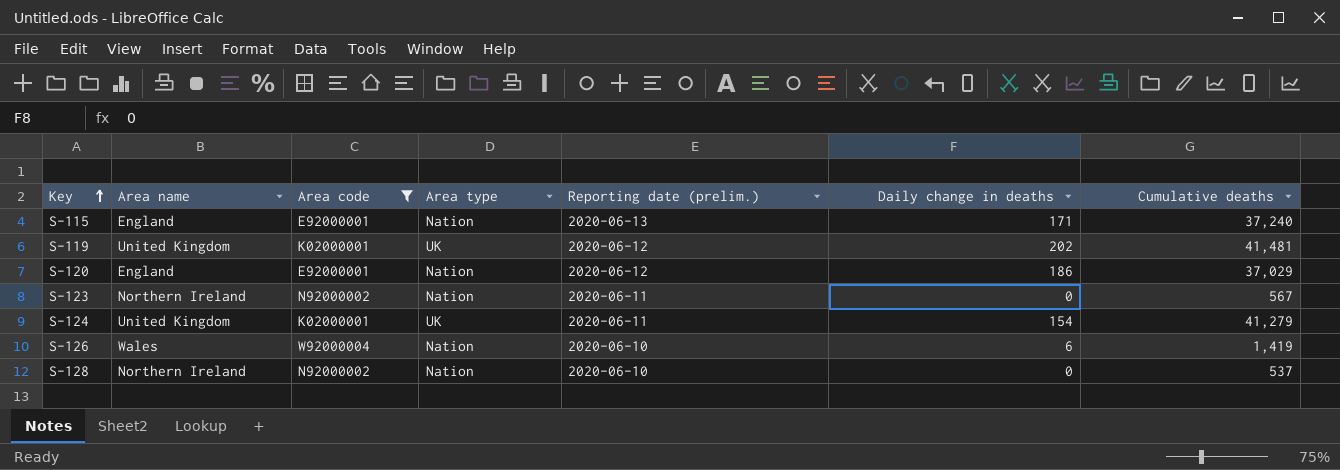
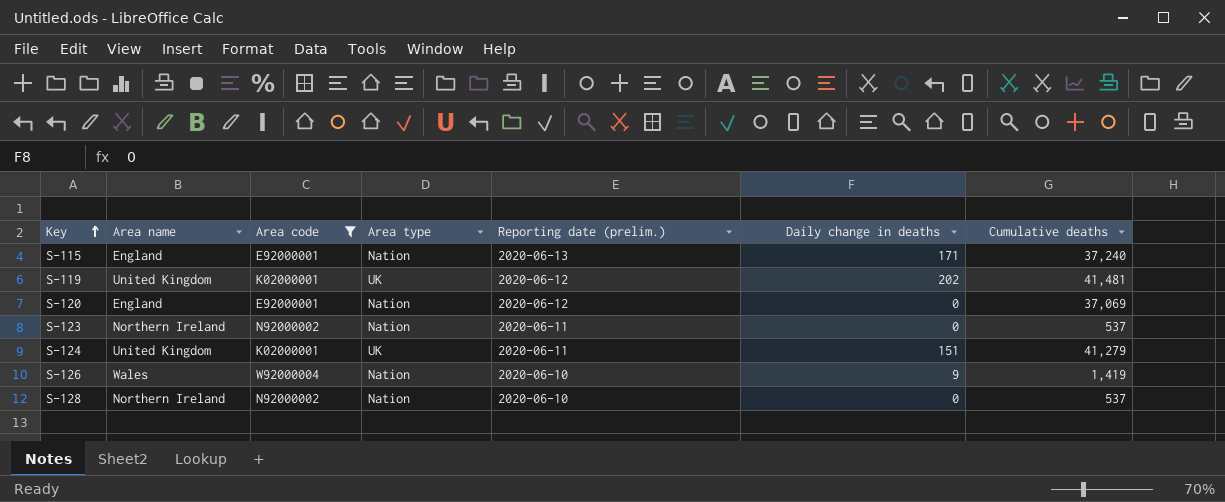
S-120 | Daily change in deaths: 186 -> 0
S-120 | Cumulative deaths: 37,029 -> 37,069
S-123 | Cumulative deaths: 567 -> 537
S-124 | Daily change in deaths: 154 -> 151
S-126 | Daily change in deaths: 6 -> 9

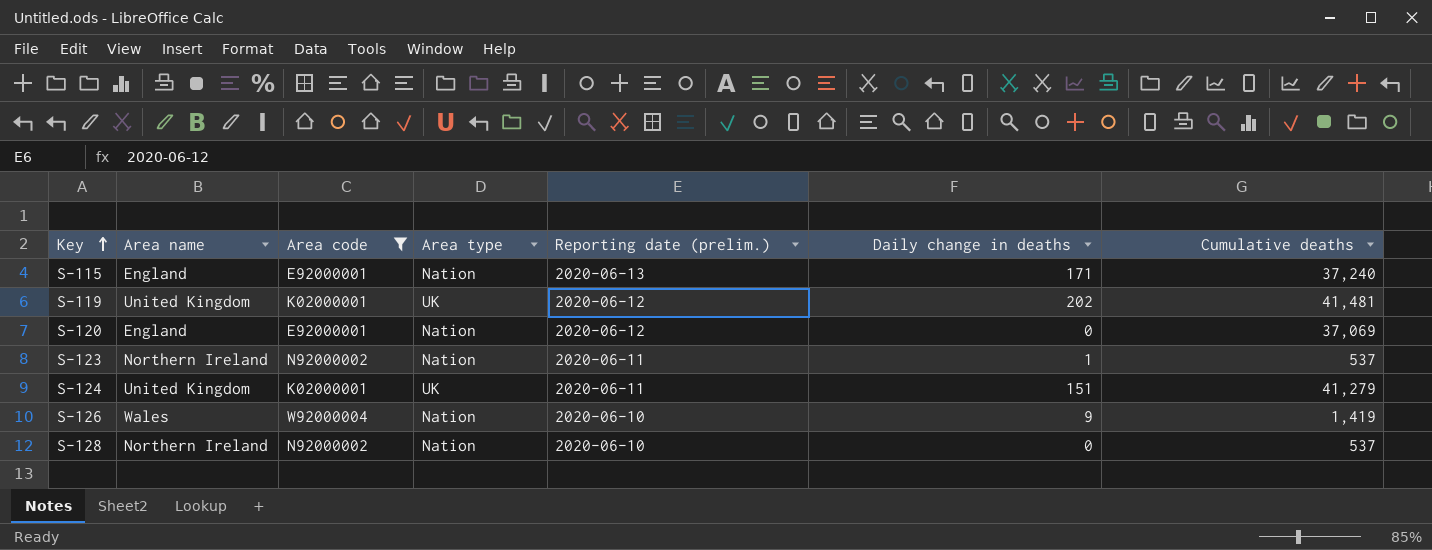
S-123 | Daily change in deaths: 0 -> 1

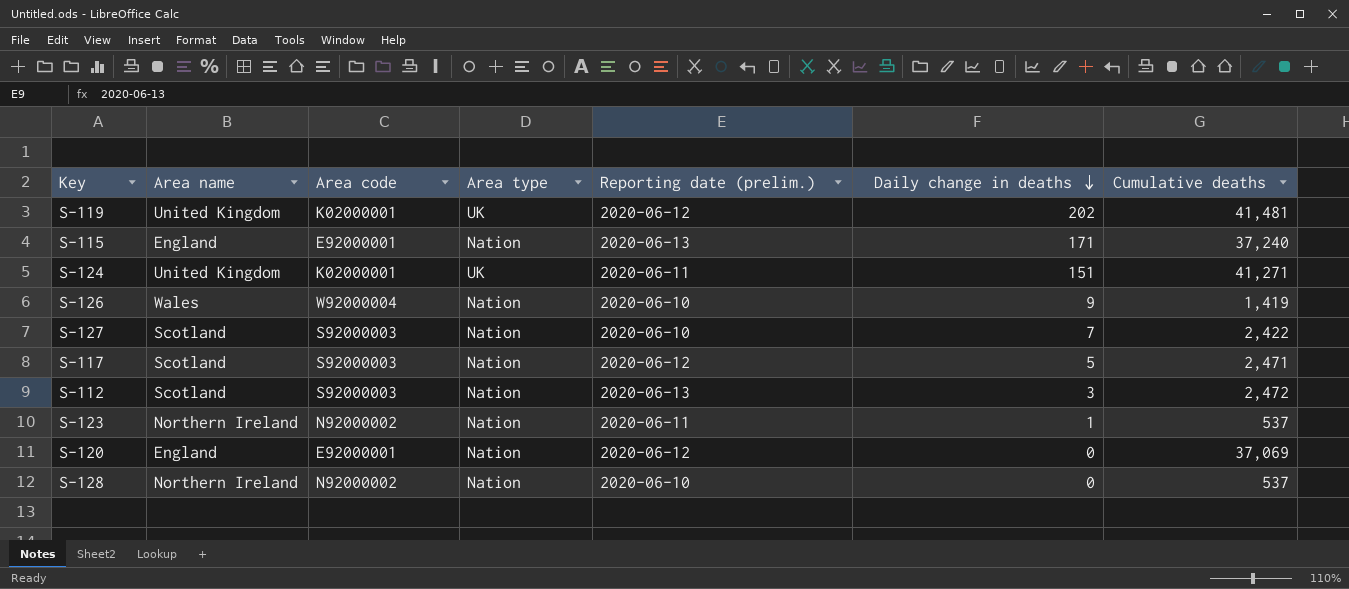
filter: Area code != S92000003 -> none
row order: Key ascending -> Daily change in deaths descending
S-124 | Cumulative deaths: 41,279 -> 41,271

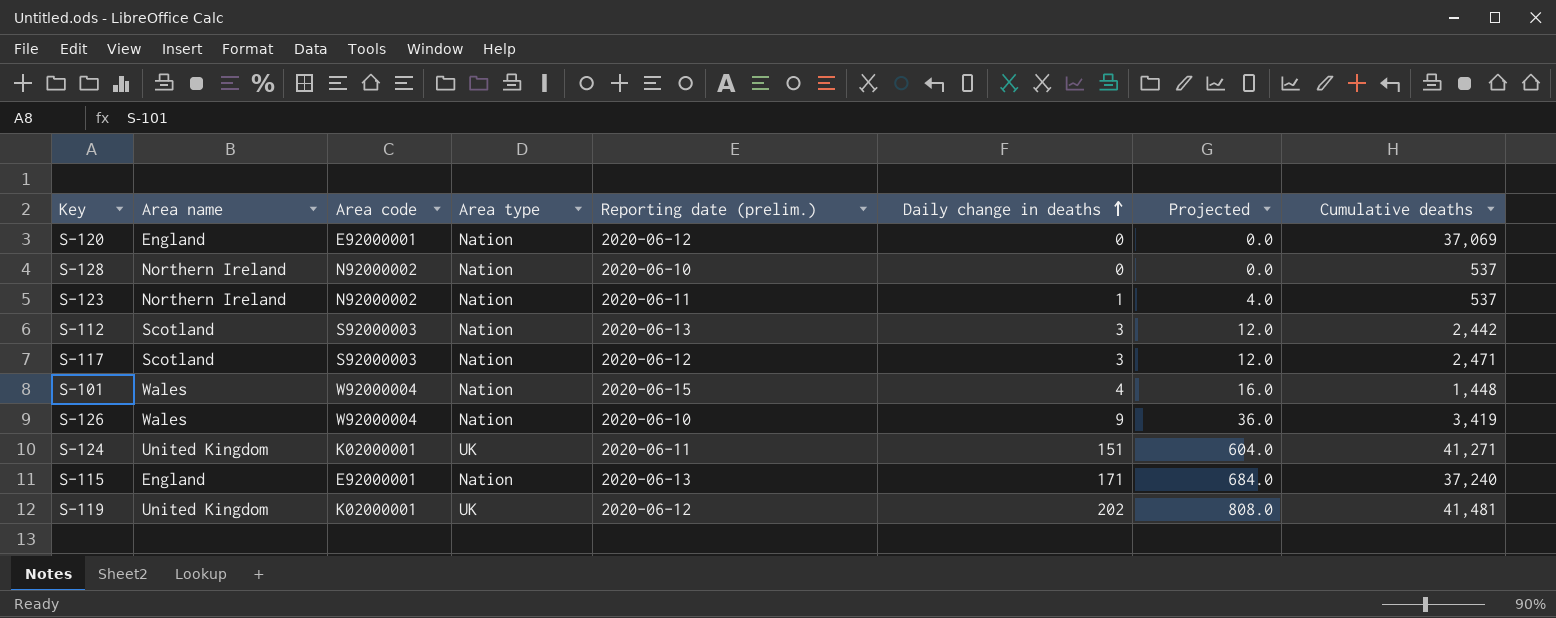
row order: Daily change in deaths descending -> Daily change in deaths ascending
column Projected | formula: none -> [Daily change in deaths] * 4
row S-127: Scotland | S92000003 | Nation | 2020-06-10 | 7 | 2,422 -> none
S-112 | Cumulative deaths: 2,472 -> 2,442
S-117 | Daily change in deaths: 5 -> 3
row S-101: none -> Wales | W92000004 | Nation | 2020-06-15 | 4 | 16.0 | 1,448
S-126 | Cumulative deaths: 1,419 -> 3,419

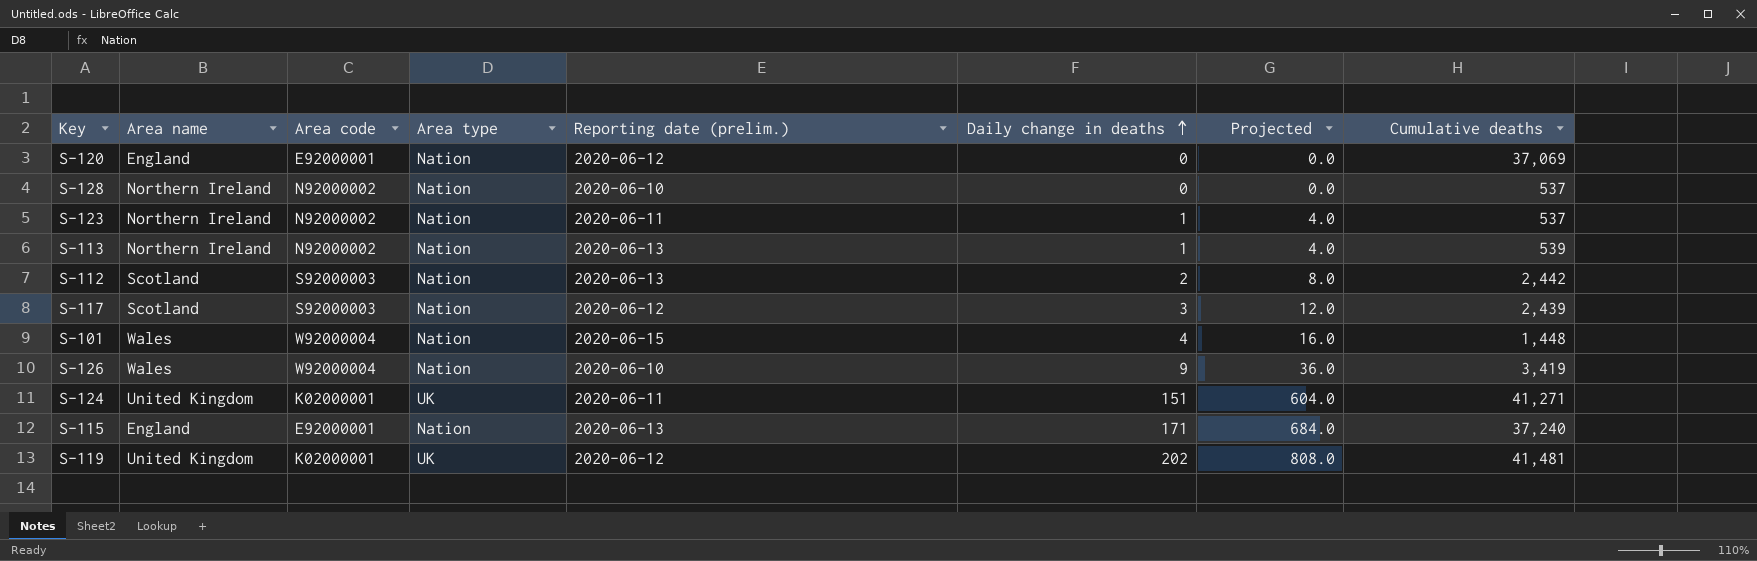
row S-113: none -> Northern Ireland | N92000002 | Nation | 2020-06-13 | 1 | 4.0 | 539
S-112 | Daily change in deaths: 3 -> 2
S-112 | Projected: 12.0 -> 8.0
S-117 | Cumulative deaths: 2,471 -> 2,439

